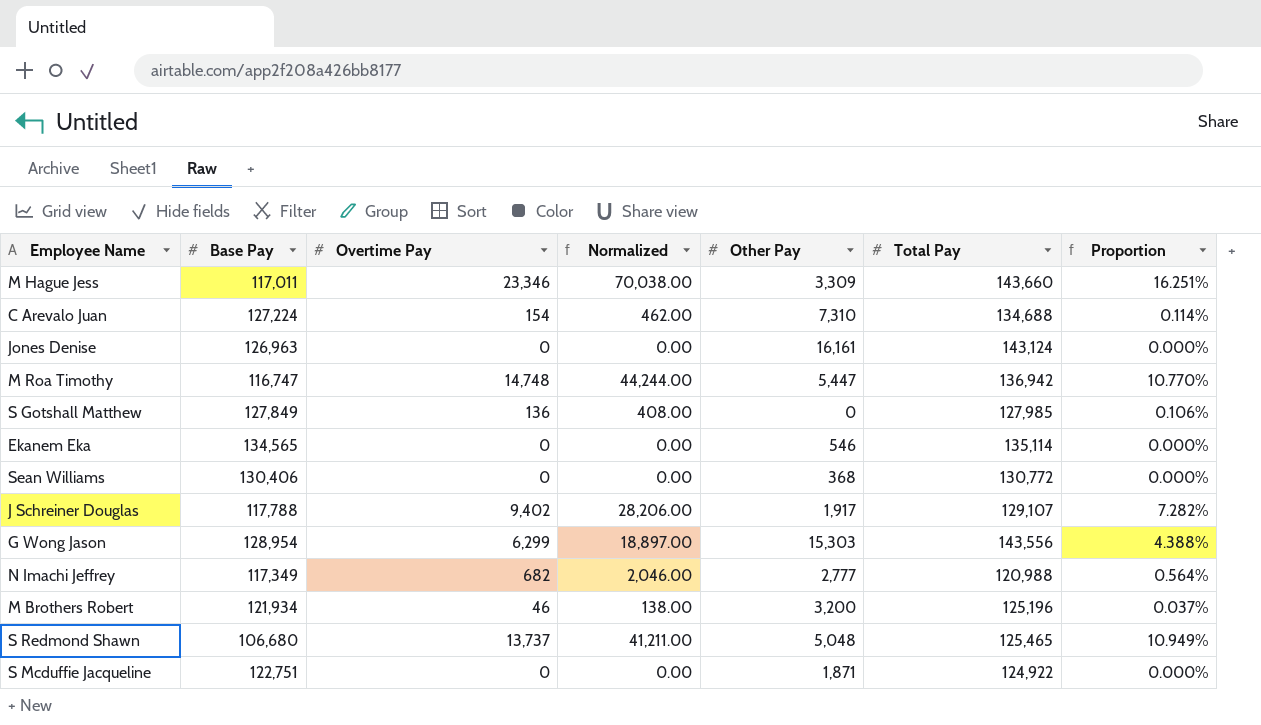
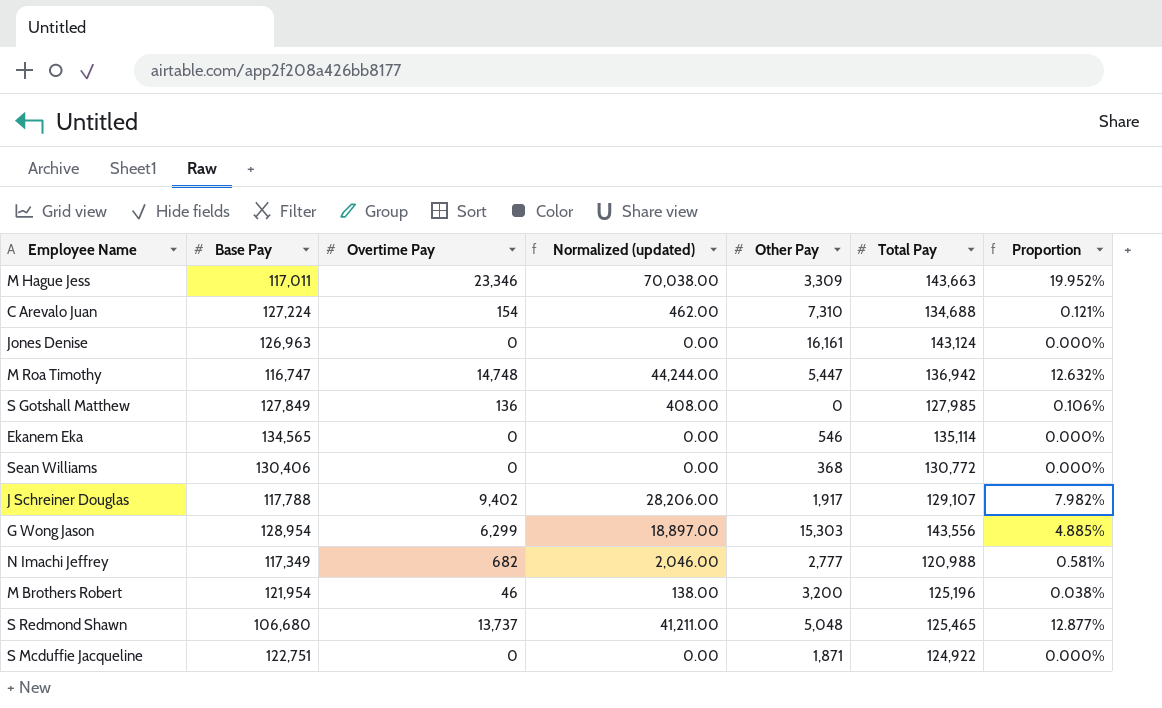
column name: Normalized -> Normalized (updated)
column Proportion | formula: [Overtime Pay] / [Total Pay] -> [Overtime Pay] / [Base Pay]
M Hague Jess | Total Pay: 143,660 -> 143,663
M Brothers Robert | Base Pay: 121,934 -> 121,954

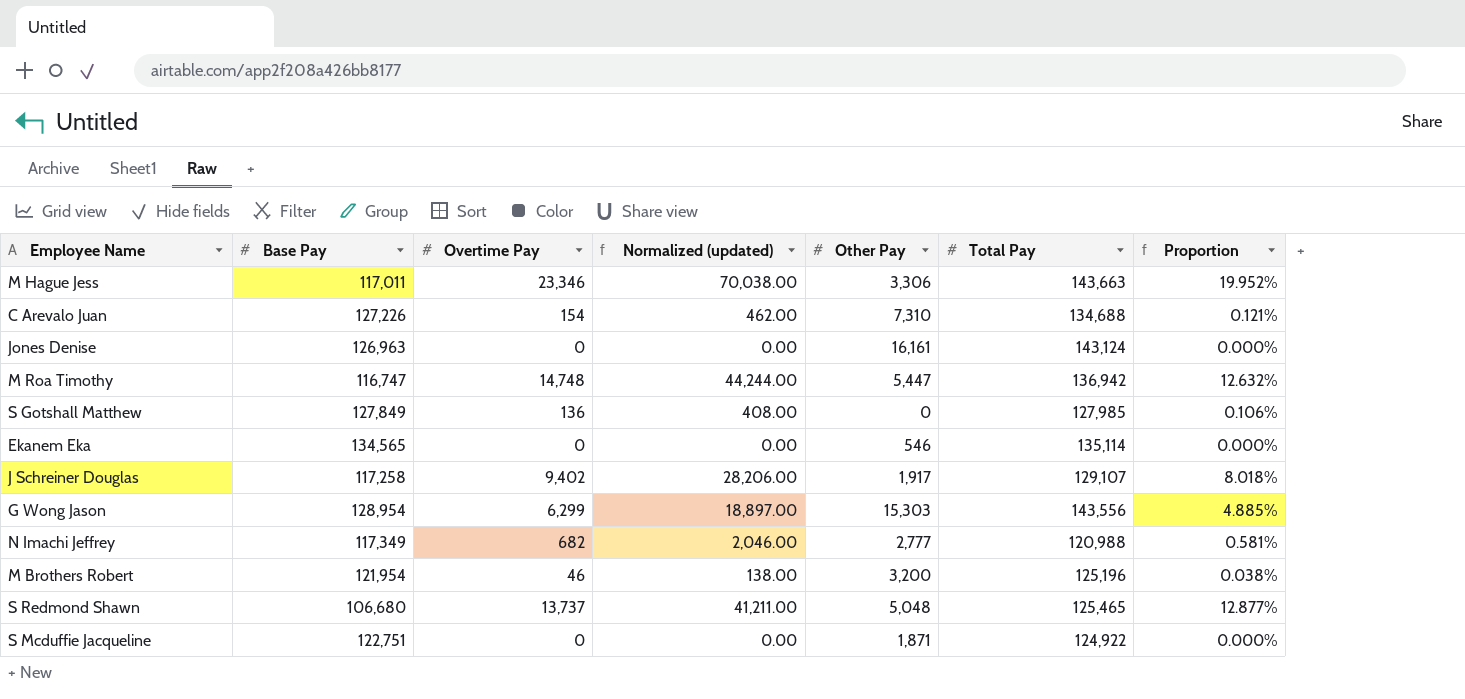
row Sean Williams: 130,406 | 0 | 0.00 | 368 | 130,772 | 0.000% -> none
M Hague Jess | Other Pay: 3,309 -> 3,306
C Arevalo Juan | Base Pay: 127,224 -> 127,226
J Schreiner Douglas | Base Pay: 117,788 -> 117,258
J Schreiner Douglas | Proportion: 7.982% -> 8.018%

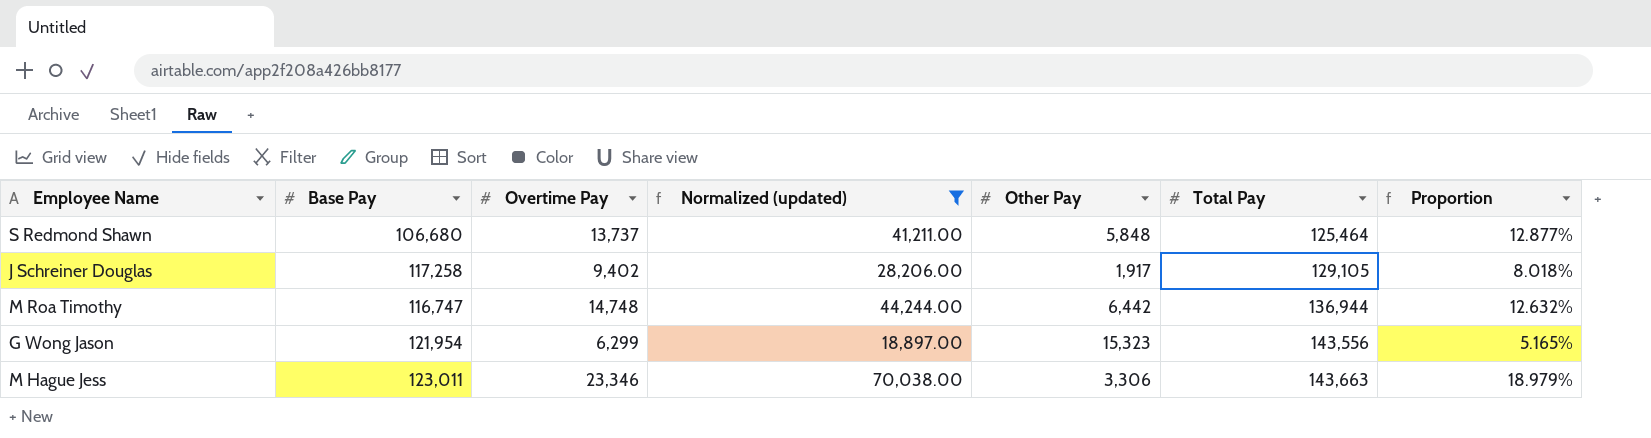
filter: none -> Normalized (updated) >= 18,897.00
row order: none -> Total Pay ascending
S Redmond Shawn | Other Pay: 5,048 -> 5,848
S Redmond Shawn | Total Pay: 125,465 -> 125,464
J Schreiner Douglas | Total Pay: 129,107 -> 129,105
M Roa Timothy | Other Pay: 5,447 -> 6,442
M Roa Timothy | Total Pay: 136,942 -> 136,944
G Wong Jason | Base Pay: 128,954 -> 121,954
G Wong Jason | Other Pay: 15,303 -> 15,323
G Wong Jason | Proportion: 4.885% -> 5.165%
M Hague Jess | Base Pay: 117,011 -> 123,011
M Hague Jess | Proportion: 19.952% -> 18.979%

